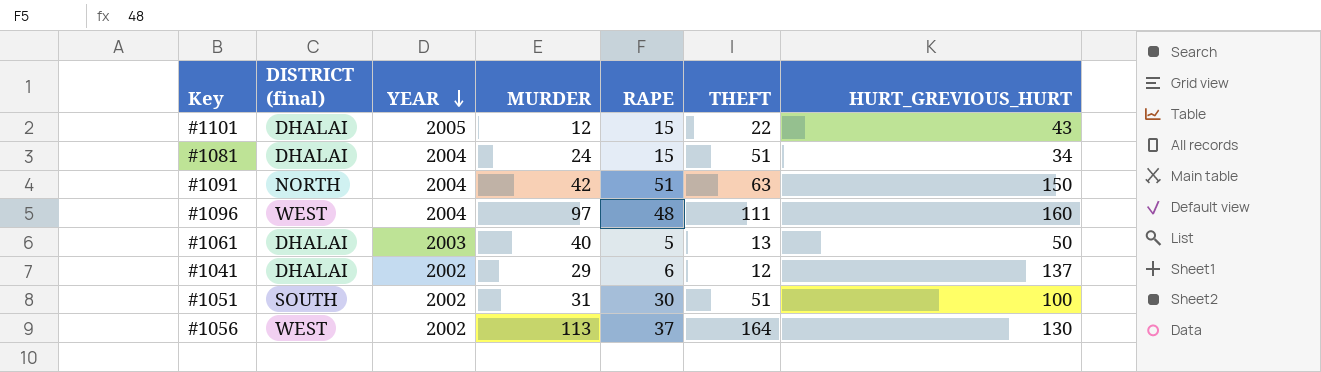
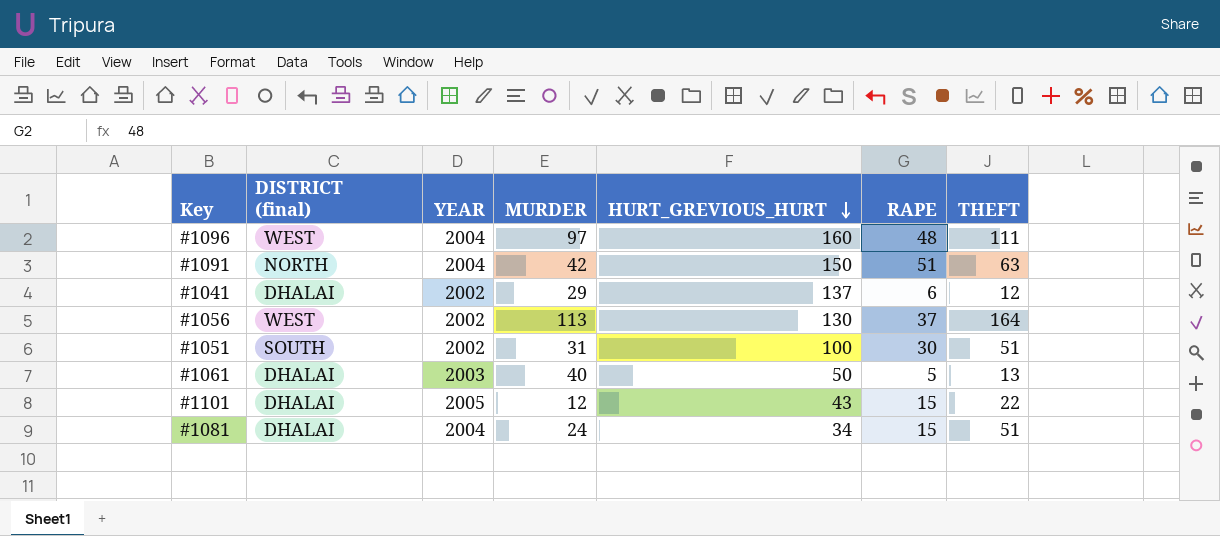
row order: YEAR descending -> HURT_GREVIOUS_HURT descending
column HURT_GREVIOUS_HURT | position: 7 -> 5

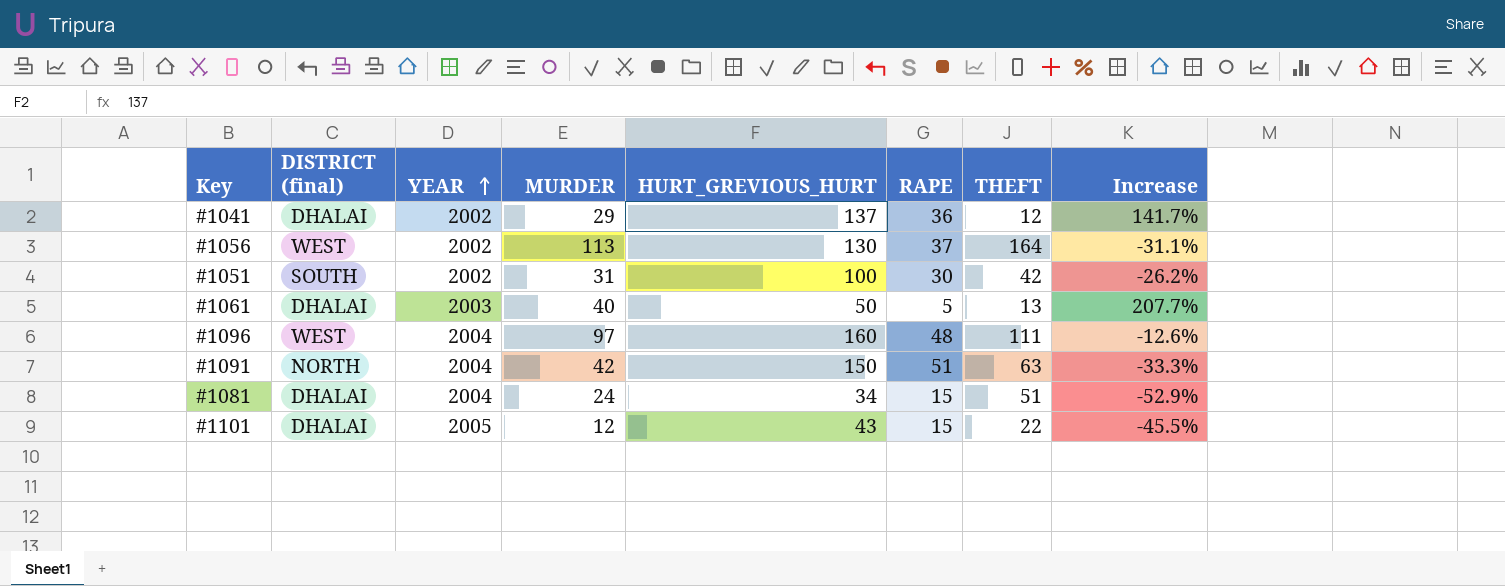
row order: HURT_GREVIOUS_HURT descending -> YEAR ascending
column Increase | formula: none -> ([MURDER] - [THEFT]) / [THEFT]
#1041 | RAPE: 6 -> 36
#1051 | THEFT: 51 -> 42

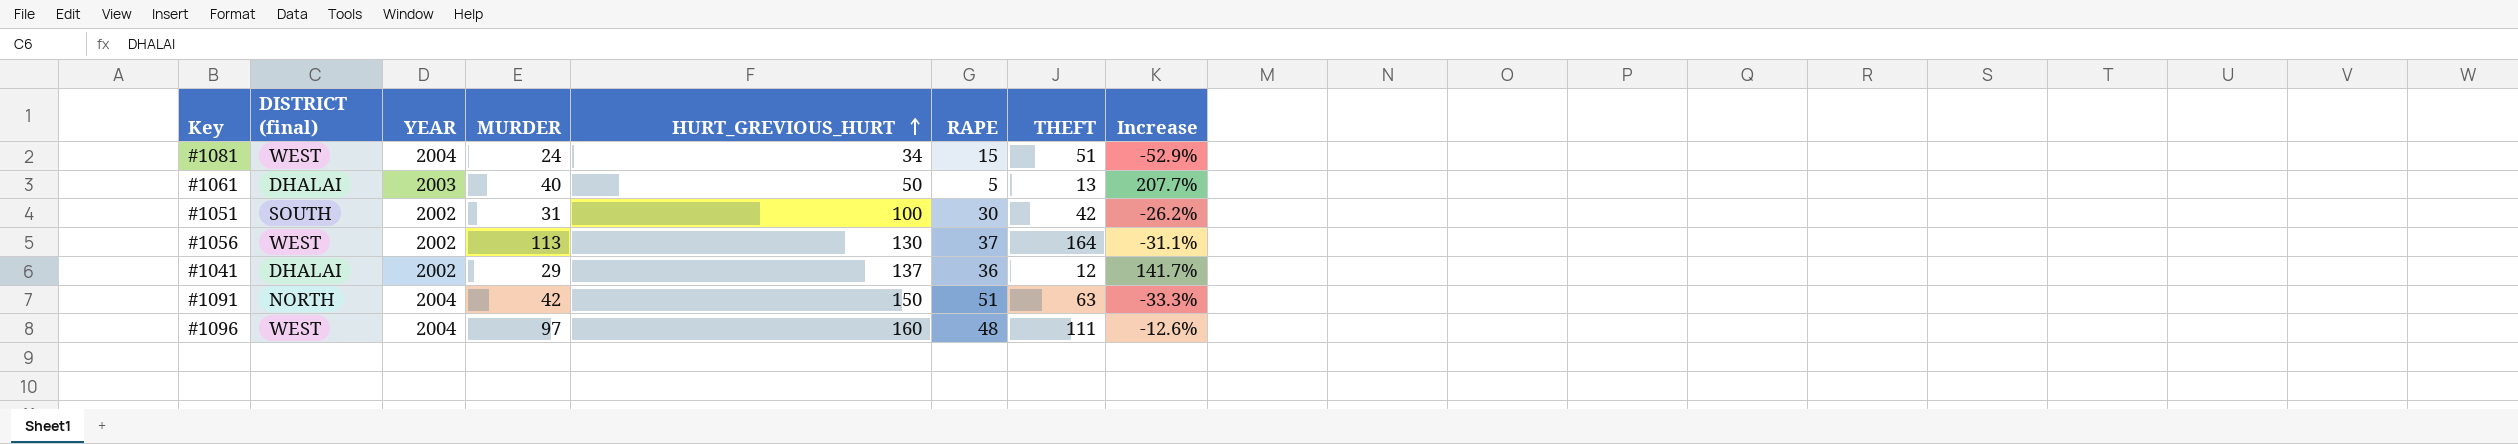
row order: YEAR ascending -> HURT_GREVIOUS_HURT ascending
row #1101: DHALAI | 2005 | 12 | 43 | 15 | 22 | -45.5% -> none
#1081 | DISTRICT (final): DHALAI -> WEST

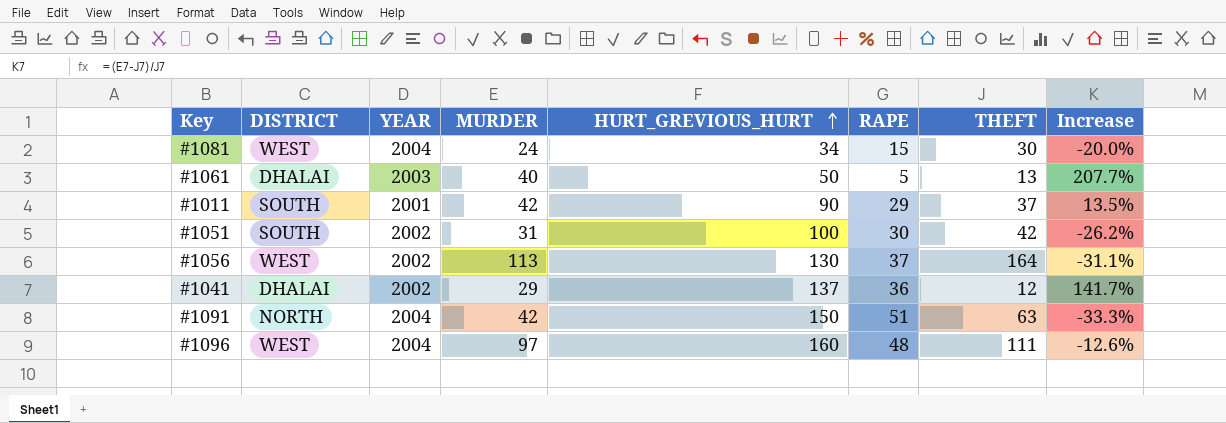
column name: DISTRICT (final) -> DISTRICT
#1081 | THEFT: 51 -> 30
#1081 | Increase: -52.9% -> -20.0%
row #1011: none -> SOUTH | 2001 | 42 | 90 | 29 | 37 | 13.5%

